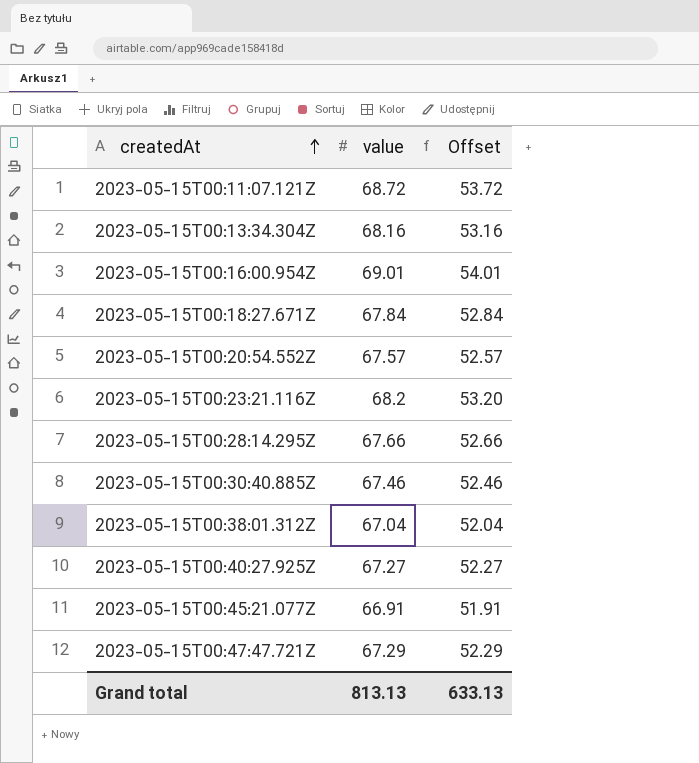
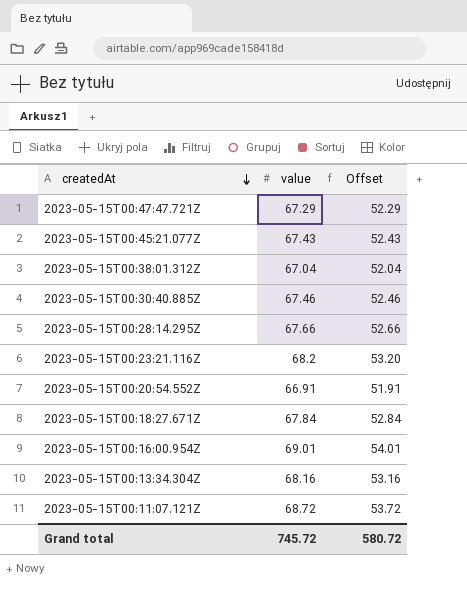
row order: createdAt ascending -> createdAt descending
row 2023-05-15T00:40:27.925Z: 67.27 | 52.27 -> none
2023-05-15T00:45:21.077Z | value: 66.91 -> 67.43
2023-05-15T00:45:21.077Z | Offset: 51.91 -> 52.43
2023-05-15T00:20:54.552Z | value: 67.57 -> 66.91
2023-05-15T00:20:54.552Z | Offset: 52.57 -> 51.91
Grand total | value: 813.13 -> 745.72
Grand total | Offset: 633.13 -> 580.72

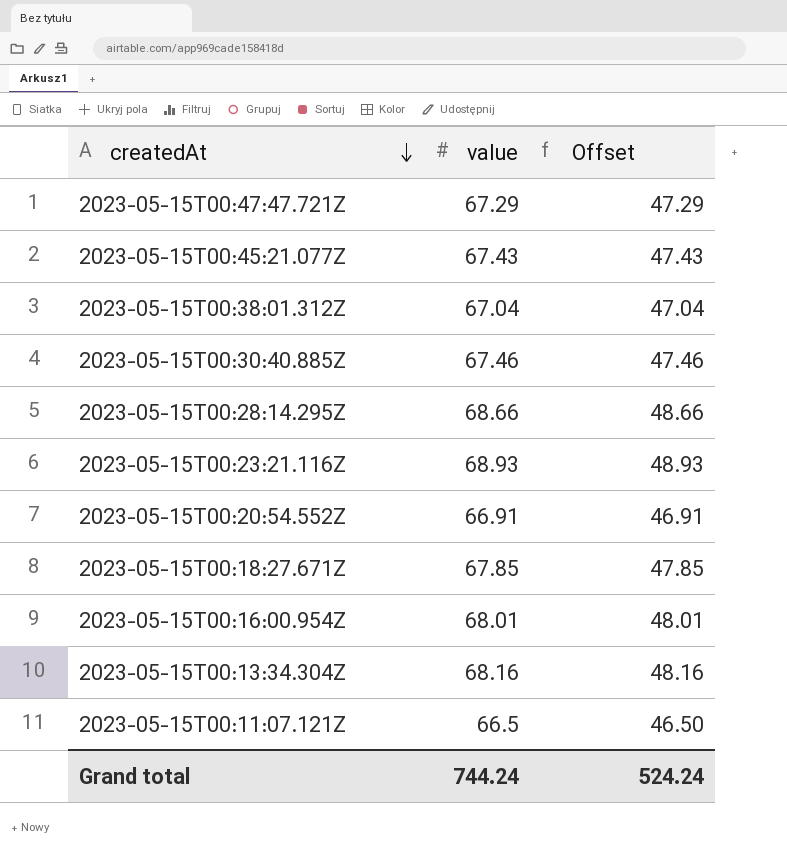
column Offset | formula: [value] - 15 -> [value] - 20
2023-05-15T00:28:14.295Z | value: 67.66 -> 68.66
2023-05-15T00:23:21.116Z | value: 68.2 -> 68.93
2023-05-15T00:18:27.671Z | value: 67.84 -> 67.85
2023-05-15T00:16:00.954Z | value: 69.01 -> 68.01
2023-05-15T00:11:07.121Z | value: 68.72 -> 66.5
Grand total | value: 745.72 -> 744.24
Grand total | Offset: 580.72 -> 524.24

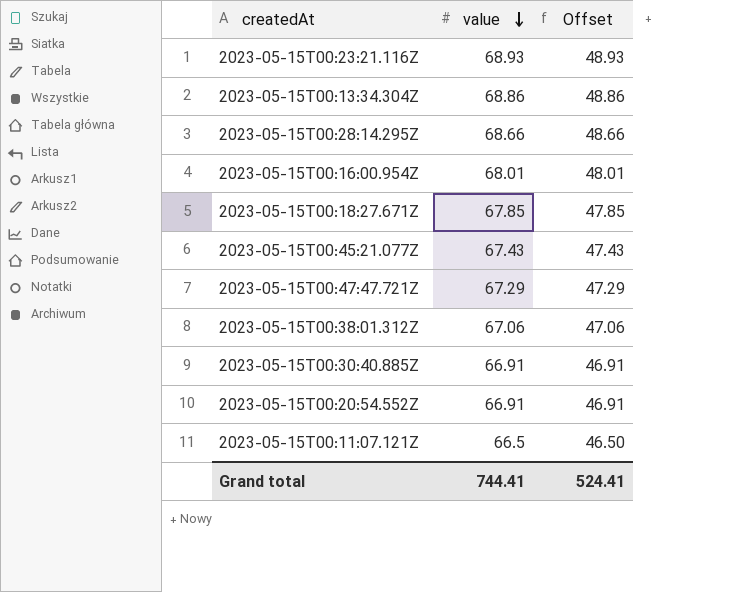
row order: createdAt descending -> value descending
2023-05-15T00:13:34.304Z | value: 68.16 -> 68.86
2023-05-15T00:13:34.304Z | Offset: 48.16 -> 48.86
2023-05-15T00:38:01.312Z | value: 67.04 -> 67.06
2023-05-15T00:38:01.312Z | Offset: 47.04 -> 47.06
2023-05-15T00:30:40.885Z | value: 67.46 -> 66.91
2023-05-15T00:30:40.885Z | Offset: 47.46 -> 46.91
Grand total | value: 744.24 -> 744.41
Grand total | Offset: 524.24 -> 524.41

